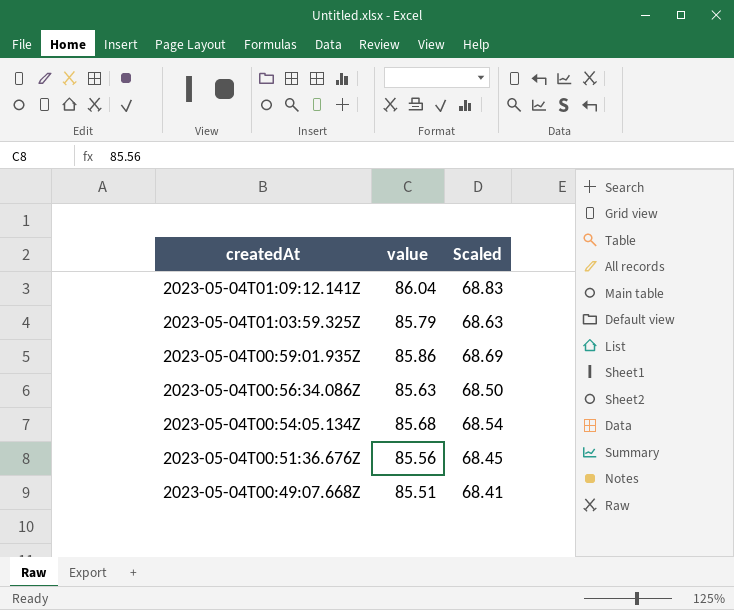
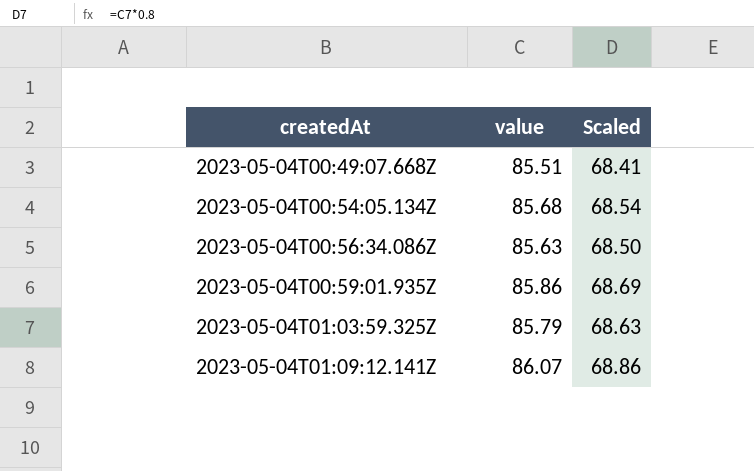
row order: createdAt descending -> createdAt ascending
row 2023-05-04T00:51:36.676Z: 85.56 | 68.45 -> none
2023-05-04T01:09:12.141Z | value: 86.04 -> 86.07
2023-05-04T01:09:12.141Z | Scaled: 68.83 -> 68.86

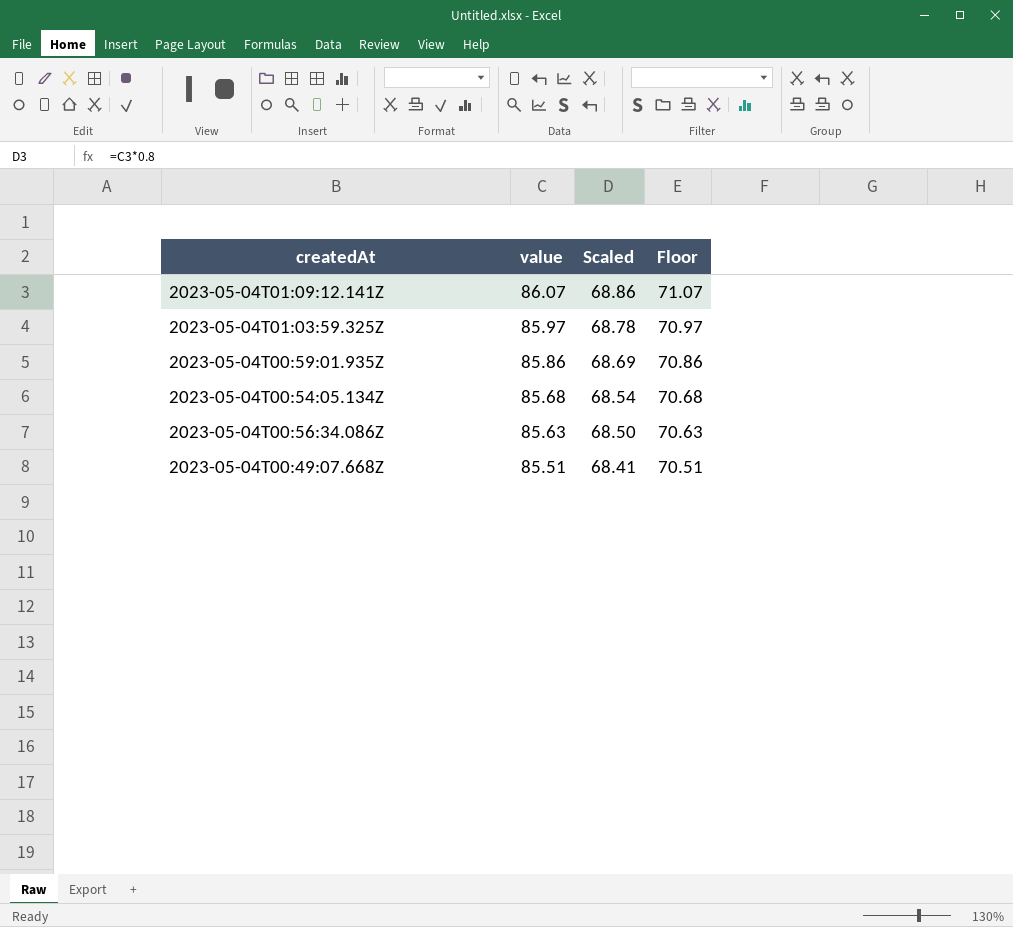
row order: createdAt ascending -> value descending
column Floor | formula: none -> [value] - 15
2023-05-04T01:03:59.325Z | value: 85.79 -> 85.97
2023-05-04T01:03:59.325Z | Scaled: 68.63 -> 68.78

